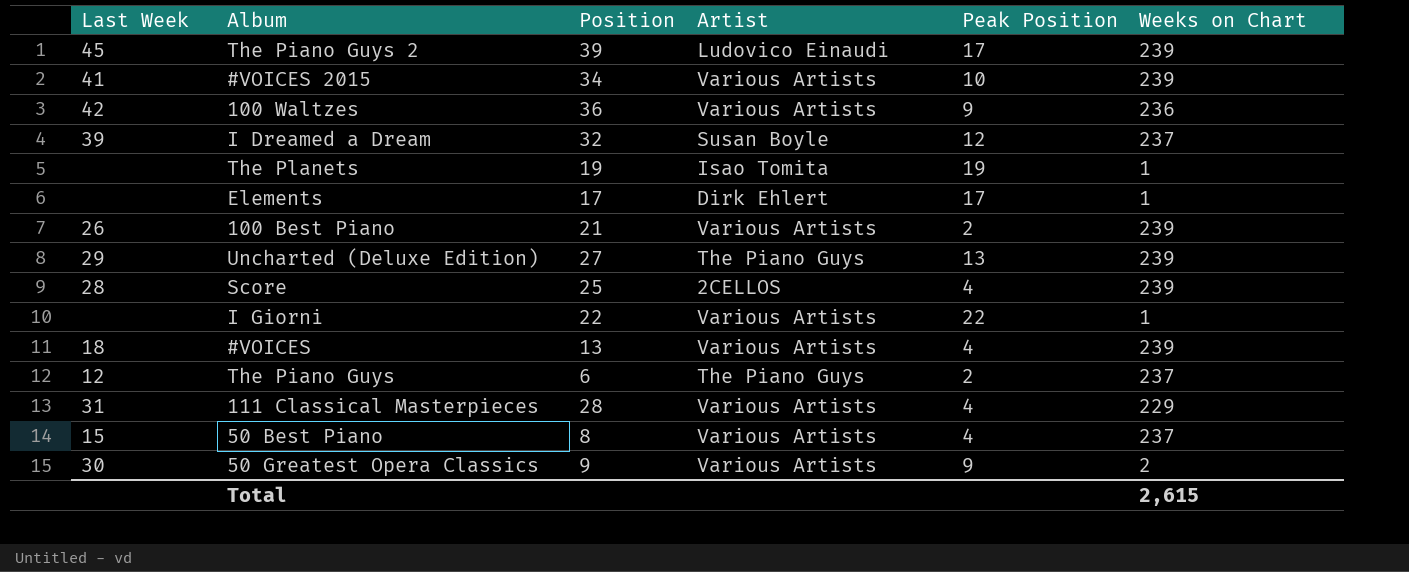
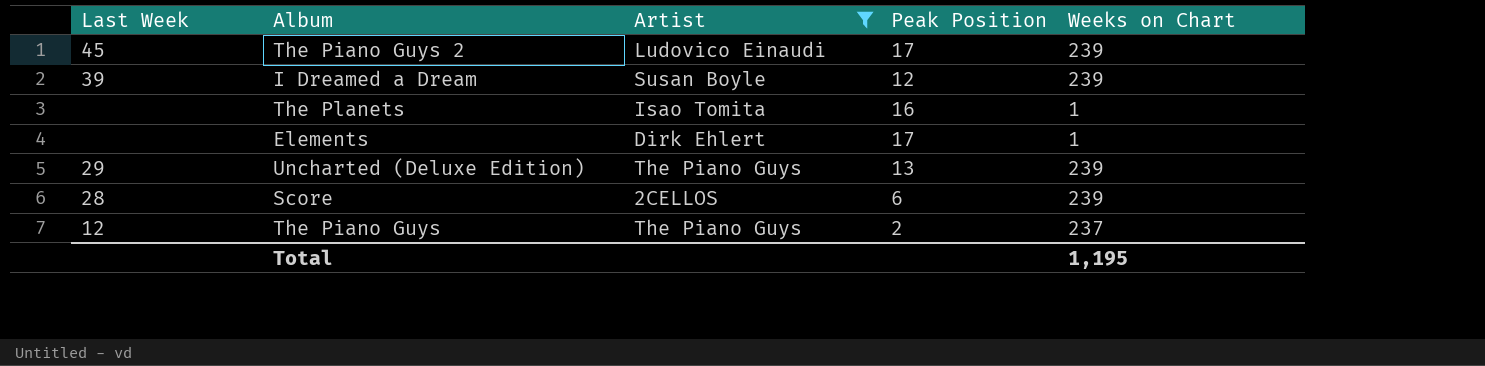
filter: none -> Artist != Various Artists
column Position | position: 3 -> none
I Dreamed a Dream | Weeks on Chart: 237 -> 239
The Planets | Peak Position: 19 -> 16
Score | Peak Position: 4 -> 6
Total | Weeks on Chart: 2,615 -> 1,195

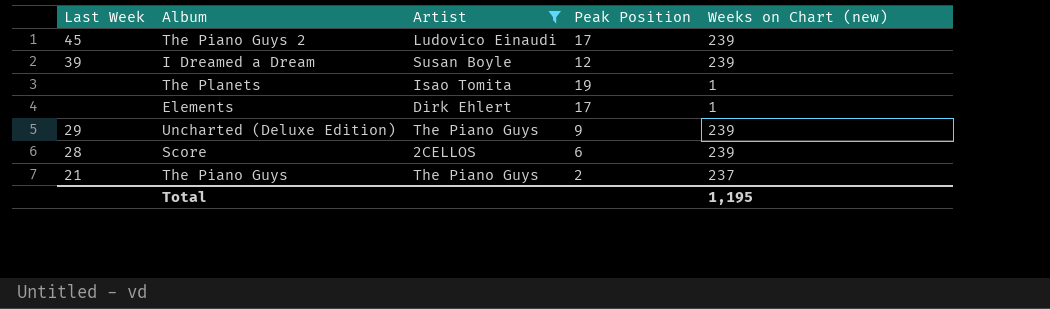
column name: Weeks on Chart -> Weeks on Chart (new)
The Planets | Peak Position: 16 -> 19
Uncharted (Deluxe Edition) | Peak Position: 13 -> 9
The Piano Guys | Last Week: 12 -> 21

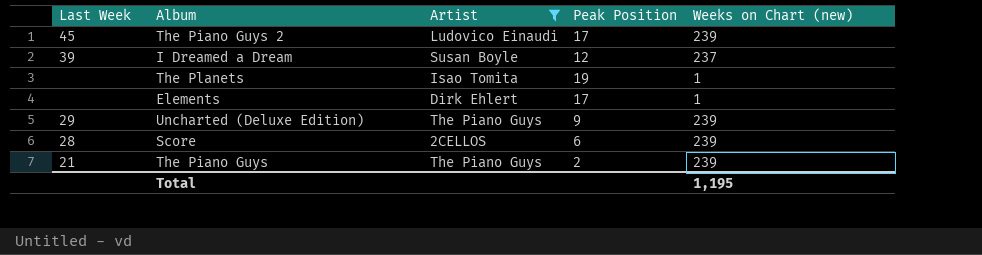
I Dreamed a Dream | Weeks on Chart (new): 239 -> 237
The Piano Guys | Weeks on Chart (new): 237 -> 239

